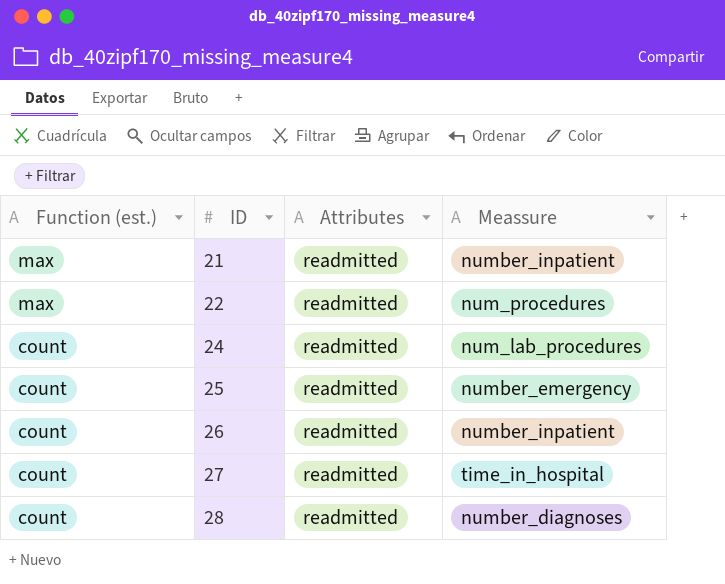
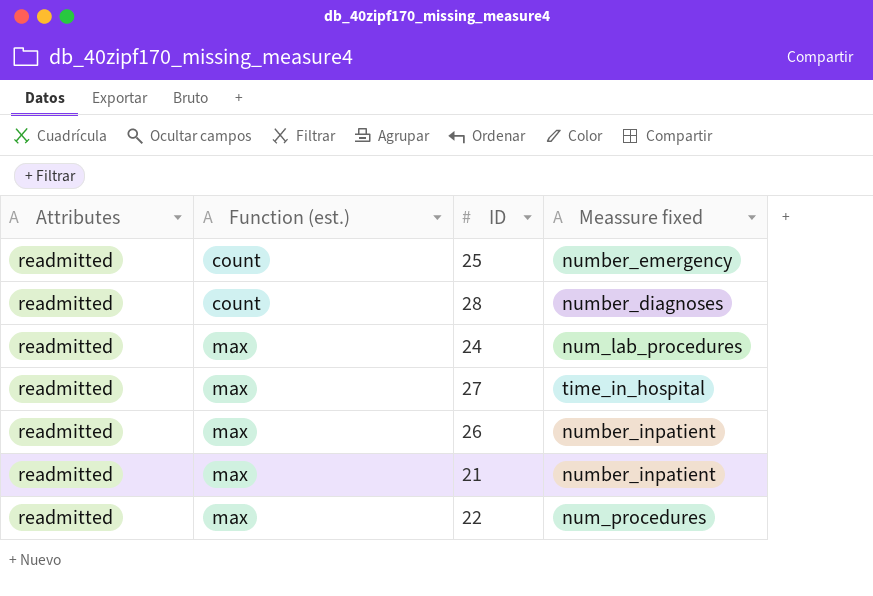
row order: Function (est.) descending -> Function (est.) ascending
column Attributes | position: 3 -> 1
column name: Meassure -> Meassure fixed
24 | Function (est.): count -> max
27 | Function (est.): count -> max
26 | Function (est.): count -> max

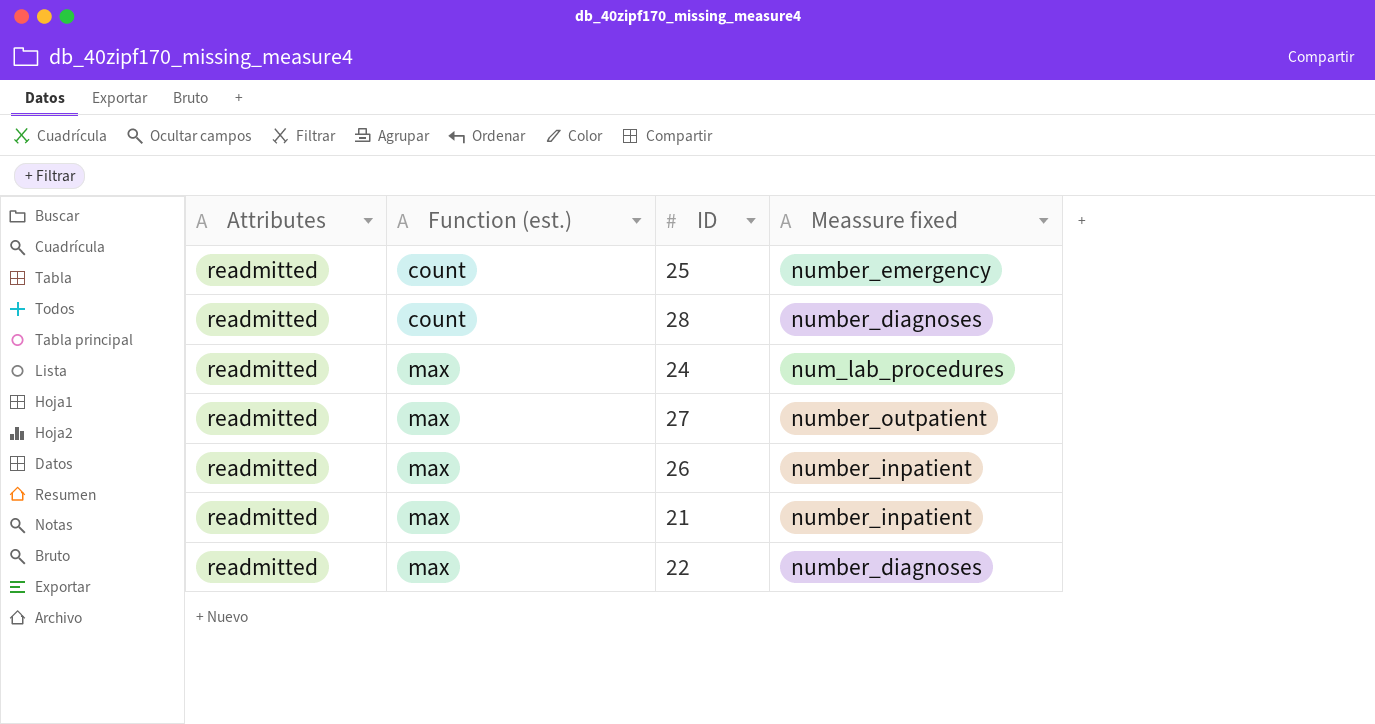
27 | Meassure fixed: time_in_hospital -> number_outpatient
22 | Meassure fixed: num_procedures -> number_diagnoses

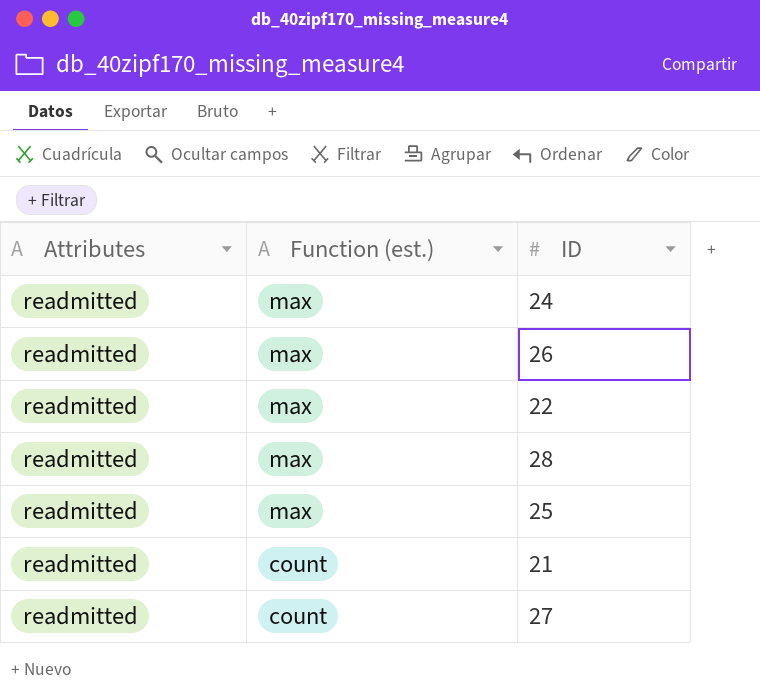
row order: Function (est.) ascending -> Function (est.) descending
column Meassure fixed | position: 4 -> none
28 | Function (est.): count -> max
25 | Function (est.): count -> max
21 | Function (est.): max -> count
27 | Function (est.): max -> count

